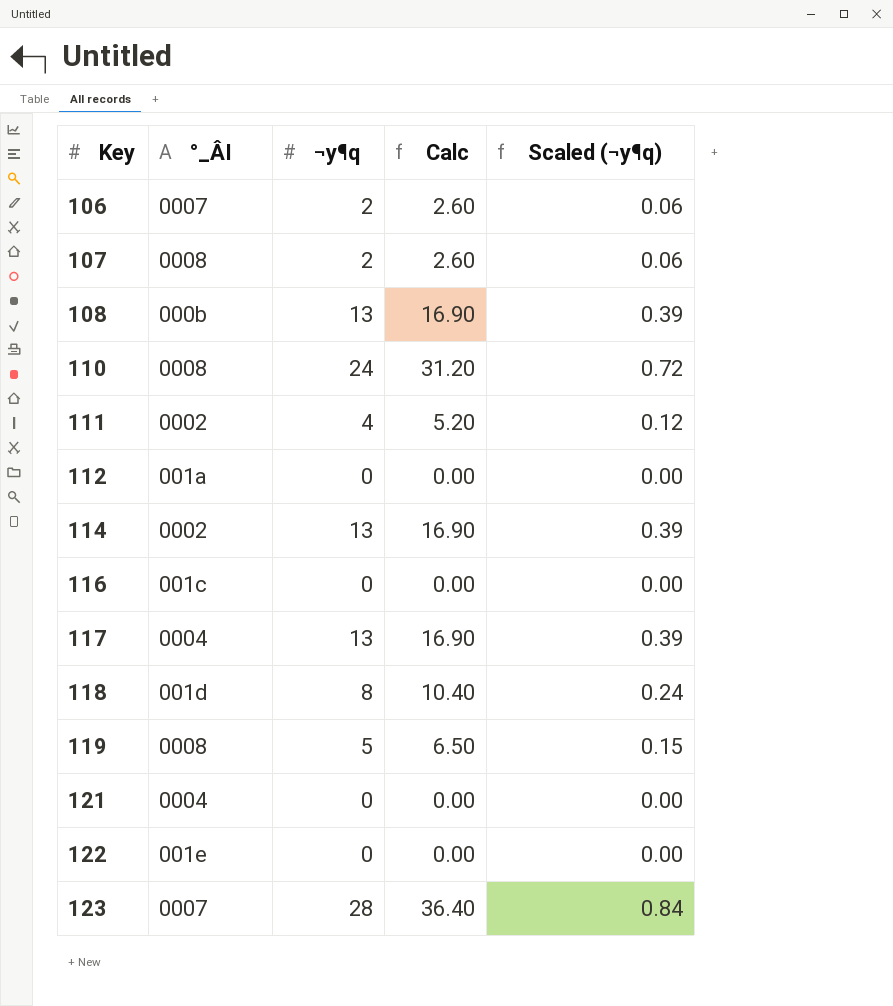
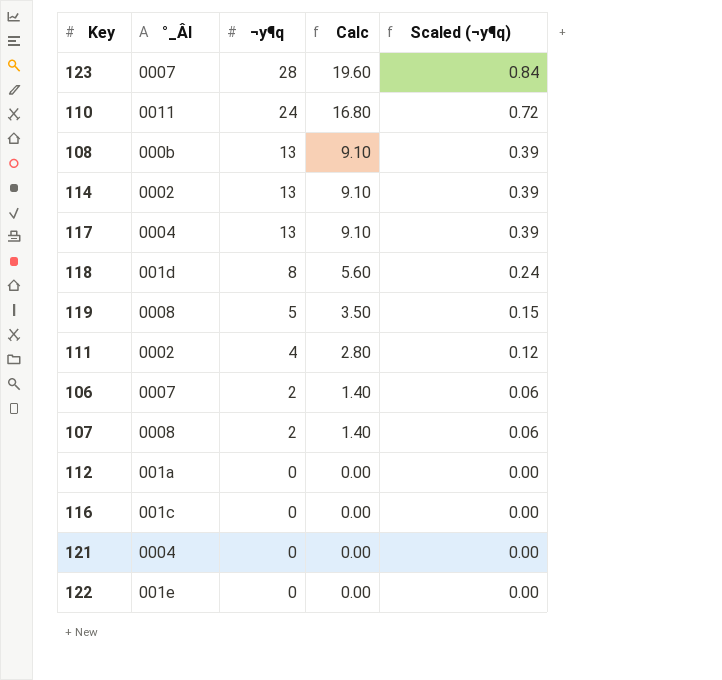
row order: Key ascending -> ¬y¶q descending
column Calc | formula: [¬y¶q] * 1.3 -> [¬y¶q] * 0.7
110 | °_ÂI: 0008 -> 0011

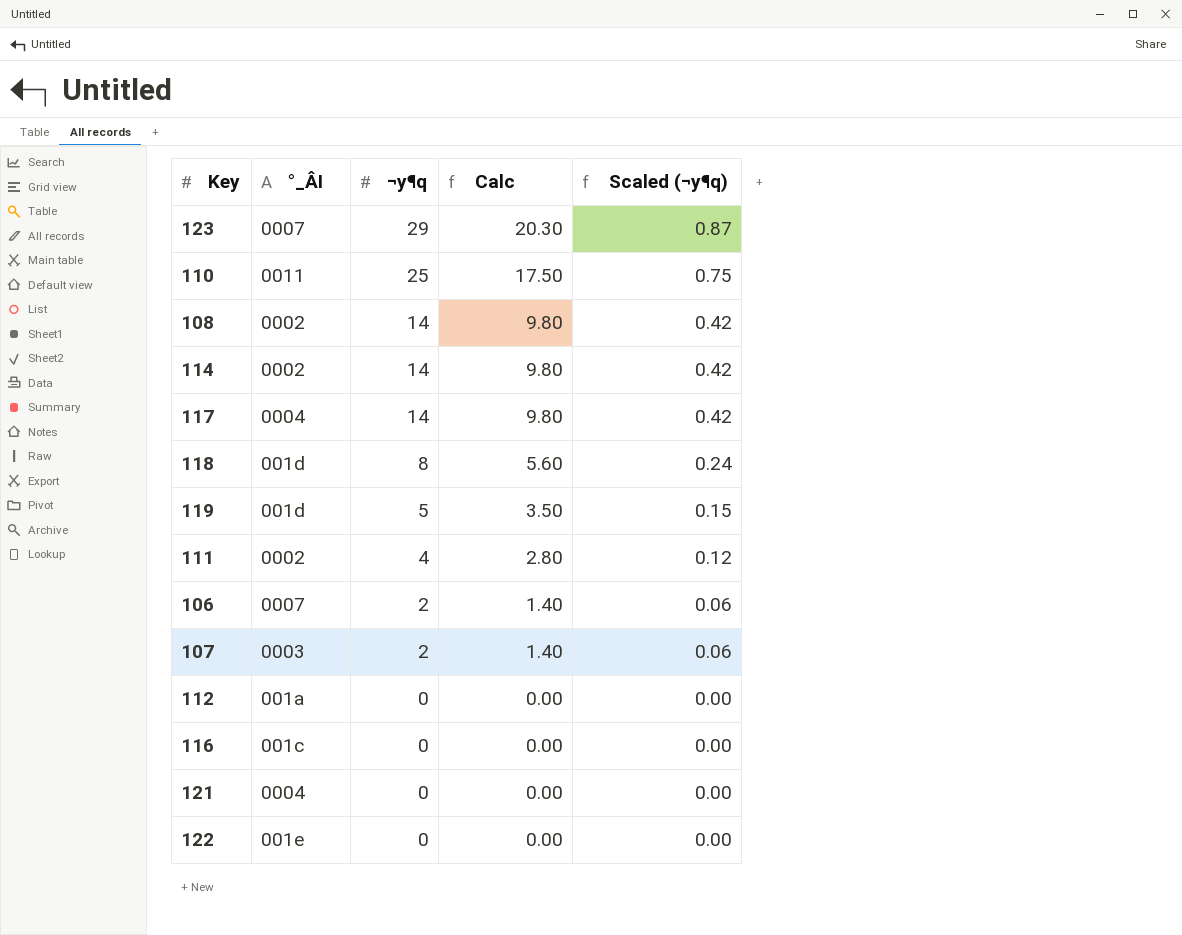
123 | ¬y¶q: 28 -> 29
123 | Calc: 19.60 -> 20.30
123 | Scaled (¬y¶q): 0.84 -> 0.87
110 | ¬y¶q: 24 -> 25
110 | Calc: 16.80 -> 17.50
110 | Scaled (¬y¶q): 0.72 -> 0.75
108 | °_ÂI: 000b -> 0002
108 | ¬y¶q: 13 -> 14
108 | Calc: 9.10 -> 9.80
108 | Scaled (¬y¶q): 0.39 -> 0.42
114 | ¬y¶q: 13 -> 14
114 | Calc: 9.10 -> 9.80
114 | Scaled (¬y¶q): 0.39 -> 0.42
117 | ¬y¶q: 13 -> 14
117 | Calc: 9.10 -> 9.80
117 | Scaled (¬y¶q): 0.39 -> 0.42
119 | °_ÂI: 0008 -> 001d
107 | °_ÂI: 0008 -> 0003

